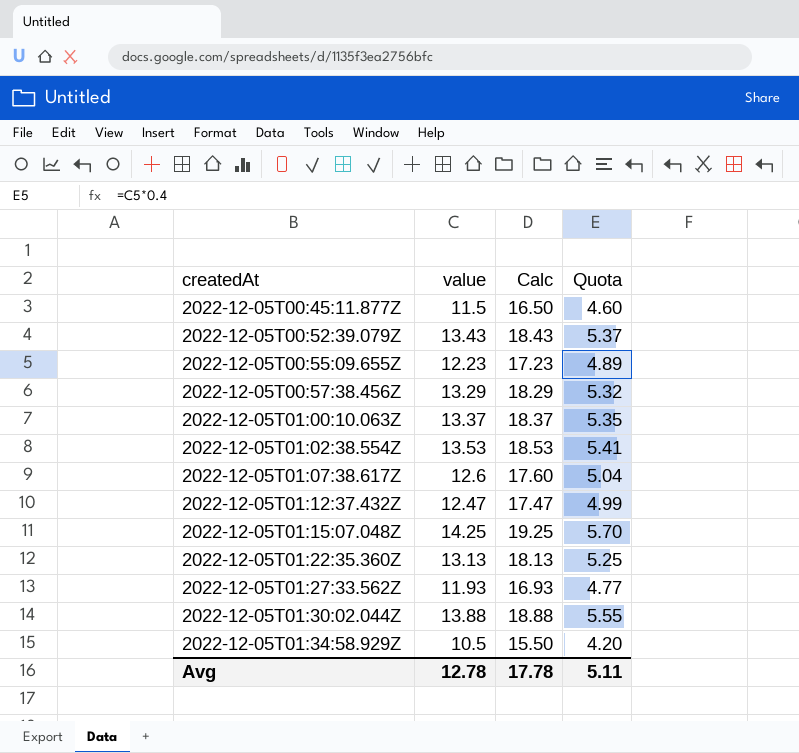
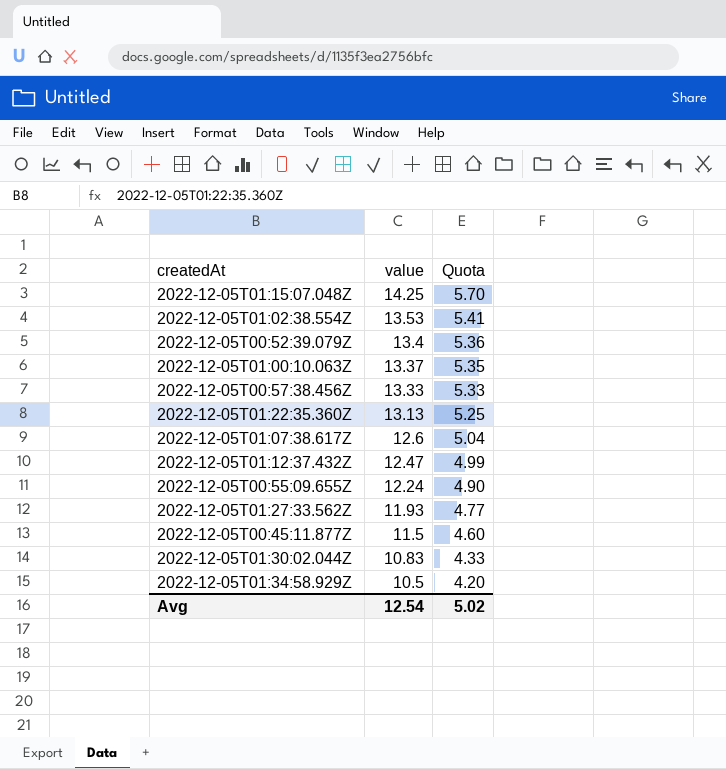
row order: createdAt ascending -> value descending
column Calc | formula: [value] + 5 -> none
2022-12-05T00:52:39.079Z | value: 13.43 -> 13.4
2022-12-05T00:52:39.079Z | Quota: 5.37 -> 5.36
2022-12-05T00:57:38.456Z | value: 13.29 -> 13.33
2022-12-05T00:57:38.456Z | Quota: 5.32 -> 5.33
2022-12-05T00:55:09.655Z | value: 12.23 -> 12.24
2022-12-05T00:55:09.655Z | Quota: 4.89 -> 4.90
2022-12-05T01:30:02.044Z | value: 13.88 -> 10.83
2022-12-05T01:30:02.044Z | Quota: 5.55 -> 4.33
Avg | value: 12.78 -> 12.54
Avg | Quota: 5.11 -> 5.02

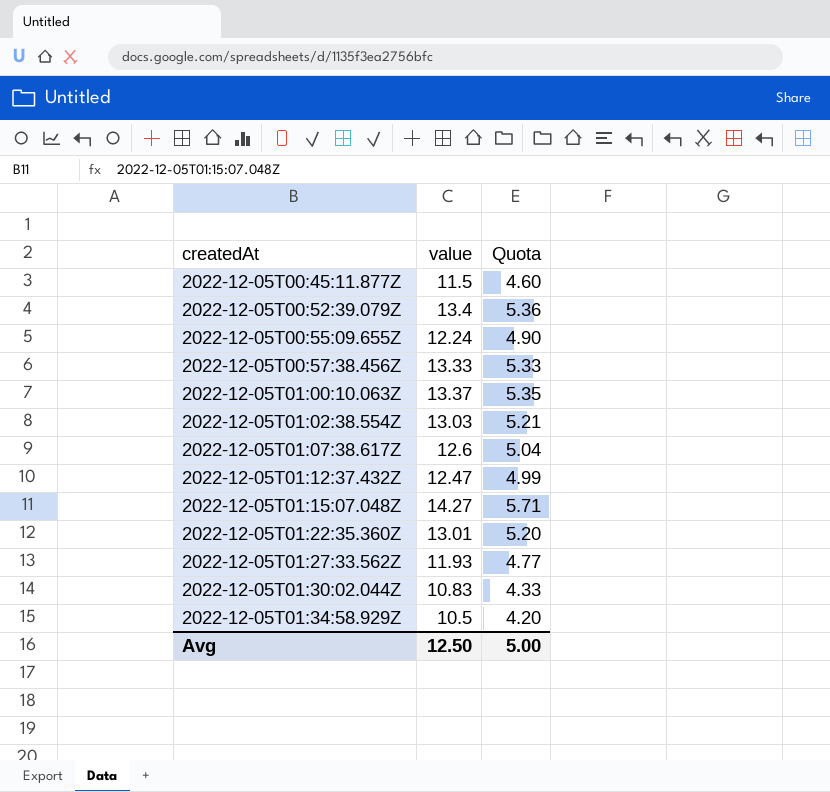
row order: value descending -> createdAt ascending
2022-12-05T01:02:38.554Z | value: 13.53 -> 13.03
2022-12-05T01:02:38.554Z | Quota: 5.41 -> 5.21
2022-12-05T01:15:07.048Z | value: 14.25 -> 14.27
2022-12-05T01:15:07.048Z | Quota: 5.70 -> 5.71
2022-12-05T01:22:35.360Z | value: 13.13 -> 13.01
2022-12-05T01:22:35.360Z | Quota: 5.25 -> 5.20
Avg | value: 12.54 -> 12.50
Avg | Quota: 5.02 -> 5.00

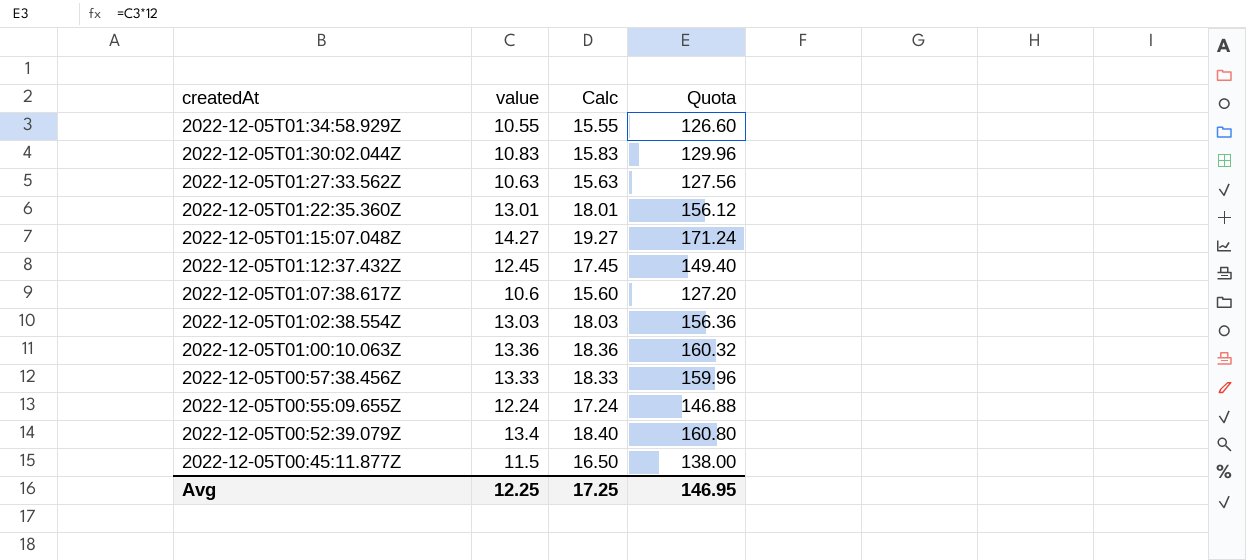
row order: createdAt ascending -> createdAt descending
column Calc | formula: none -> [value] + 5
column Quota | formula: [value] * 0.4 -> [value] * 12
2022-12-05T01:34:58.929Z | value: 10.5 -> 10.55
2022-12-05T01:27:33.562Z | value: 11.93 -> 10.63
2022-12-05T01:12:37.432Z | value: 12.47 -> 12.45
2022-12-05T01:07:38.617Z | value: 12.6 -> 10.6
2022-12-05T01:00:10.063Z | value: 13.37 -> 13.36
Avg | value: 12.50 -> 12.25
Avg | Quota: 5.00 -> 146.95

